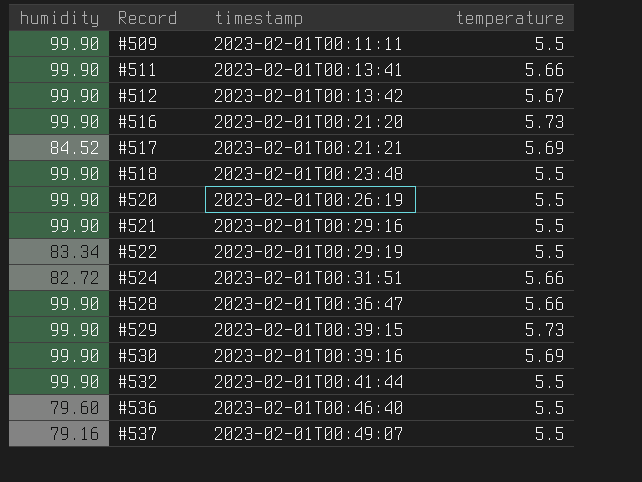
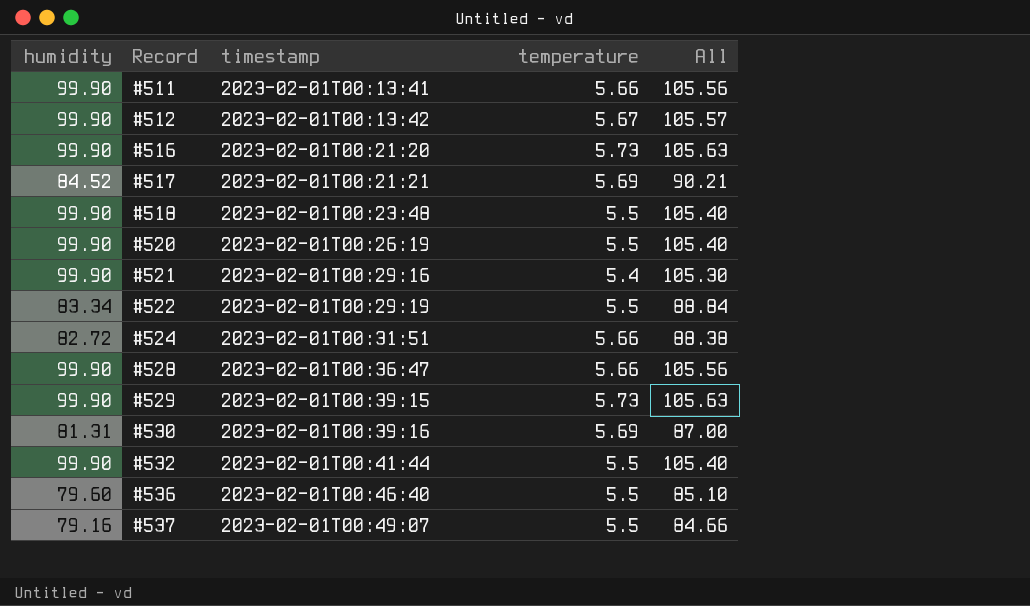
column All | formula: none -> [humidity] + [temperature]
row #509: 99.90 | 2023-02-01T00:11:11 | 5.5 -> none
#521 | temperature: 5.5 -> 5.4
#530 | humidity: 99.90 -> 81.31

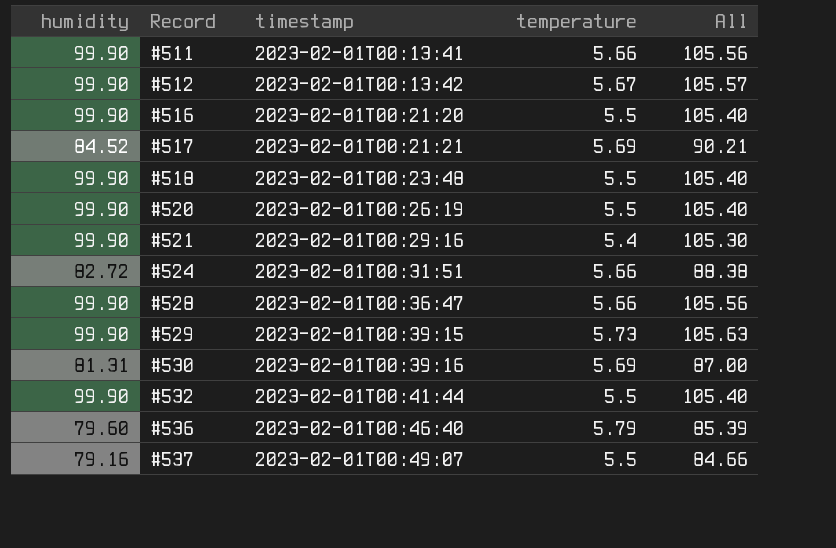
row #522: 83.34 | 2023-02-01T00:29:19 | 5.5 | 88.84 -> none
#516 | temperature: 5.73 -> 5.5
#516 | All: 105.63 -> 105.40
#536 | temperature: 5.5 -> 5.79
#536 | All: 85.10 -> 85.39

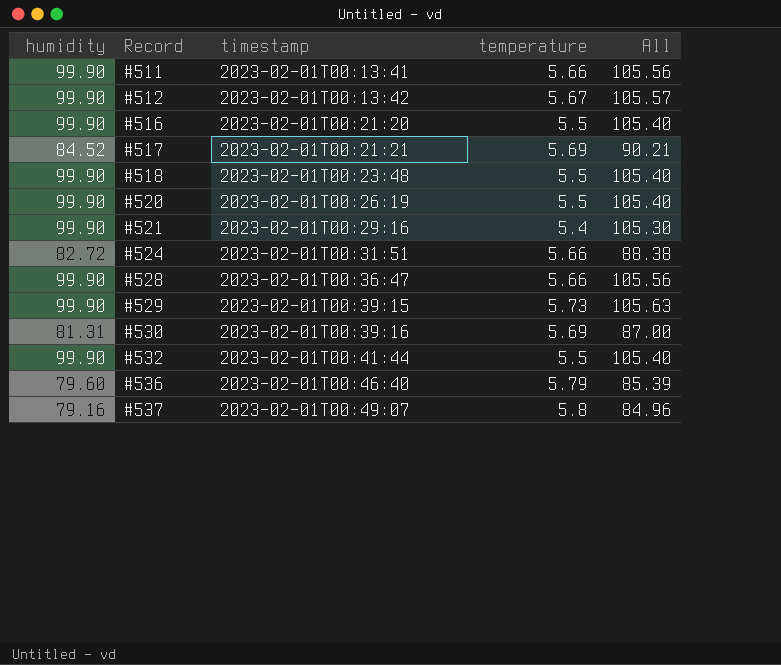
#537 | temperature: 5.5 -> 5.8
#537 | All: 84.66 -> 84.96

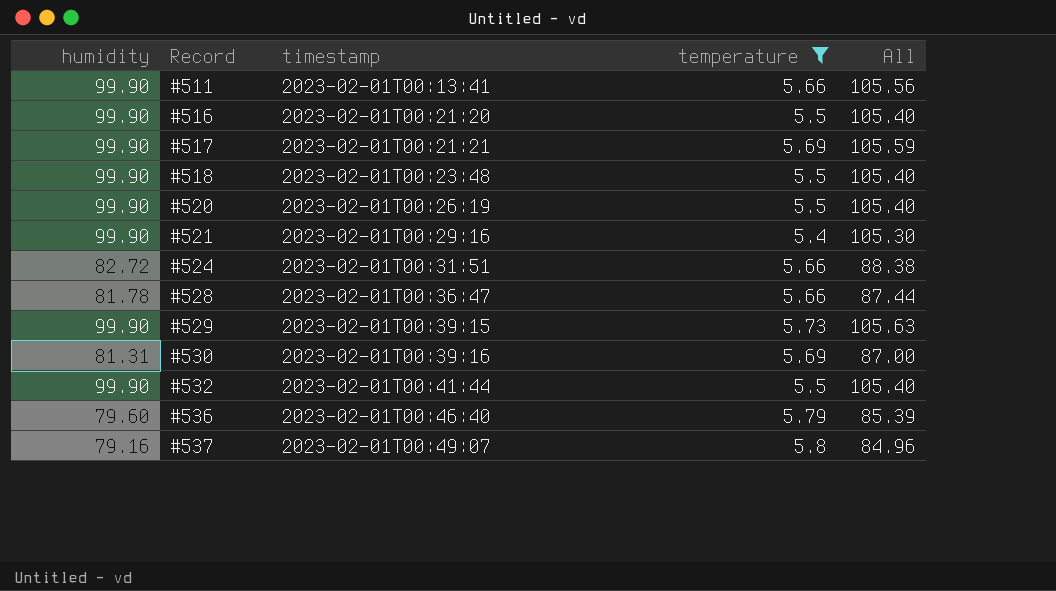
filter: none -> temperature != 5.67
#517 | humidity: 84.52 -> 99.90
#517 | All: 90.21 -> 105.59
#528 | humidity: 99.90 -> 81.78
#528 | All: 105.56 -> 87.44

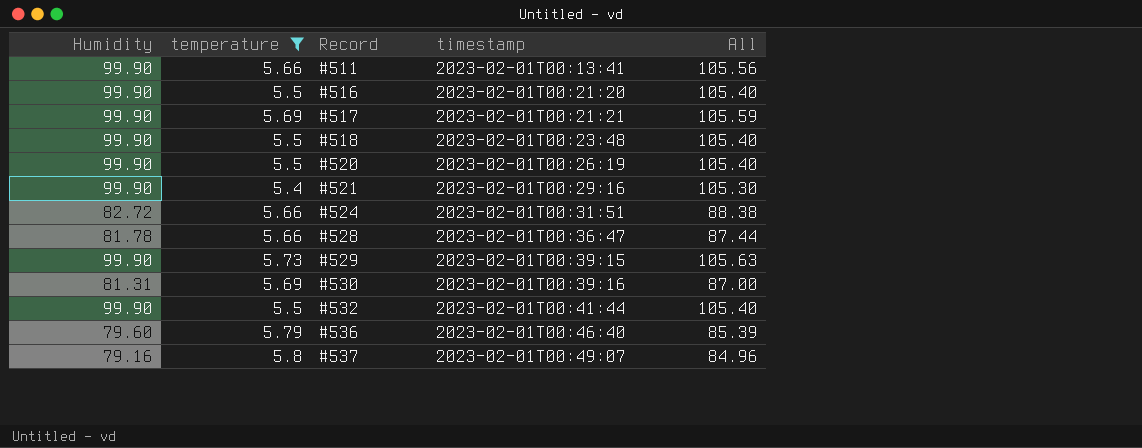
column name: humidity -> Humidity
column temperature | position: 4 -> 2

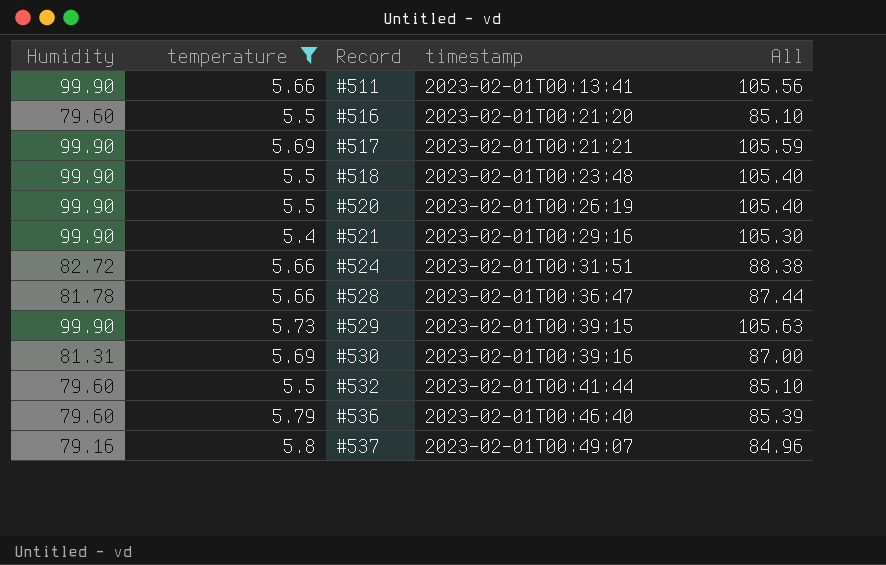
#516 | Humidity: 99.90 -> 79.60
#516 | All: 105.40 -> 85.10
#532 | Humidity: 99.90 -> 79.60
#532 | All: 105.40 -> 85.10

